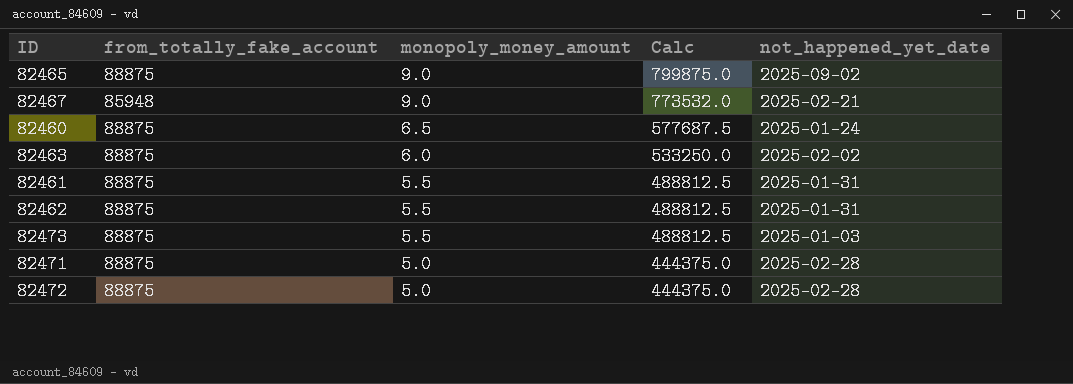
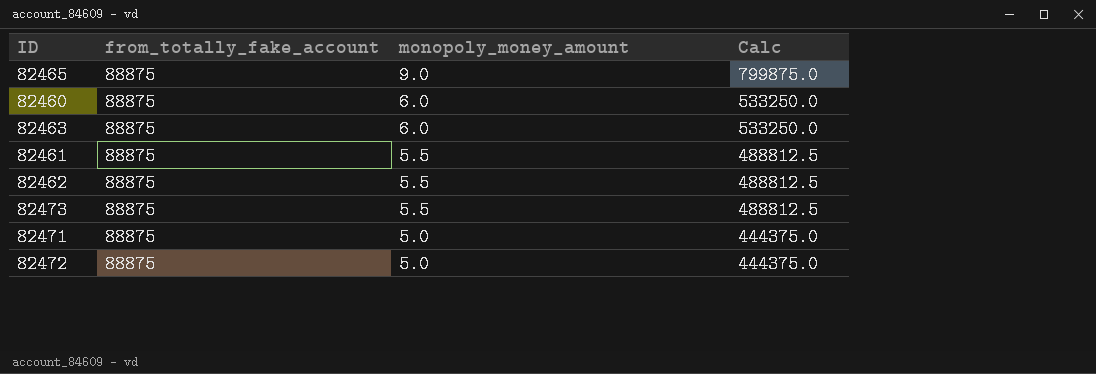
column not_happened_yet_date | position: 5 -> none
row 82467: 85948 | 9.0 | 773532.0 | 2025-02-21 -> none
82460 | monopoly_money_amount: 6.5 -> 6.0
82460 | Calc: 577687.5 -> 533250.0

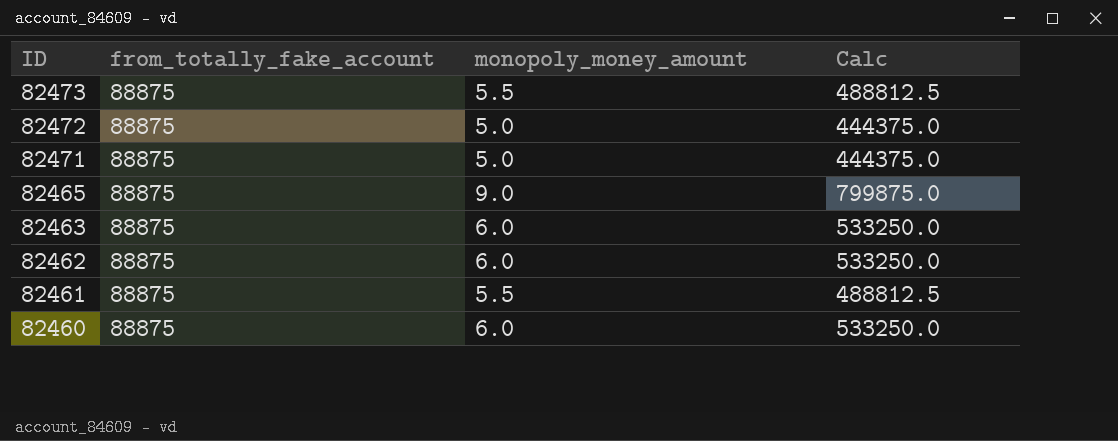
row order: monopoly_money_amount descending -> ID descending
82462 | monopoly_money_amount: 5.5 -> 6.0
82462 | Calc: 488812.5 -> 533250.0

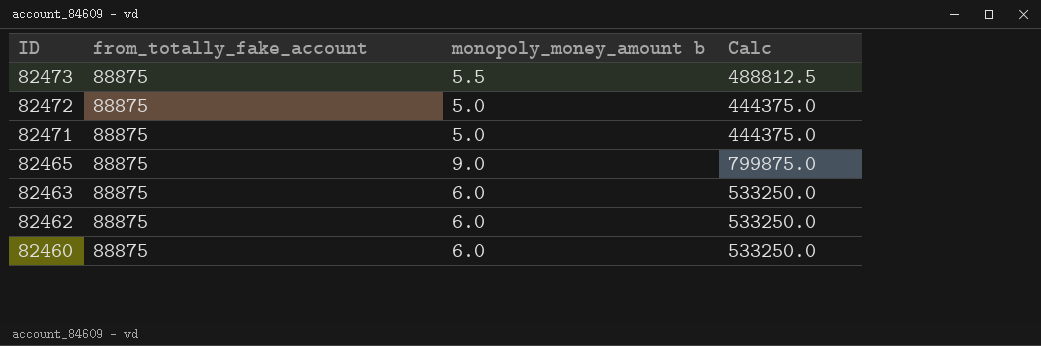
column name: monopoly_money_amount -> monopoly_money_amount b
row 82461: 88875 | 5.5 | 488812.5 -> none

